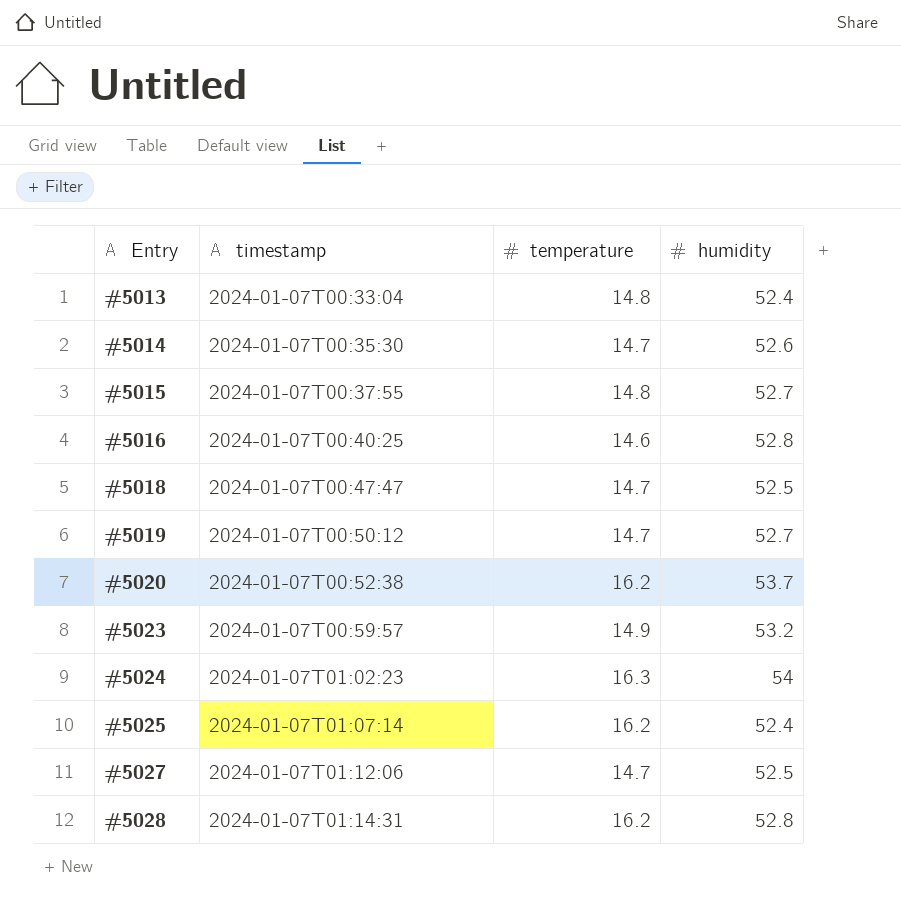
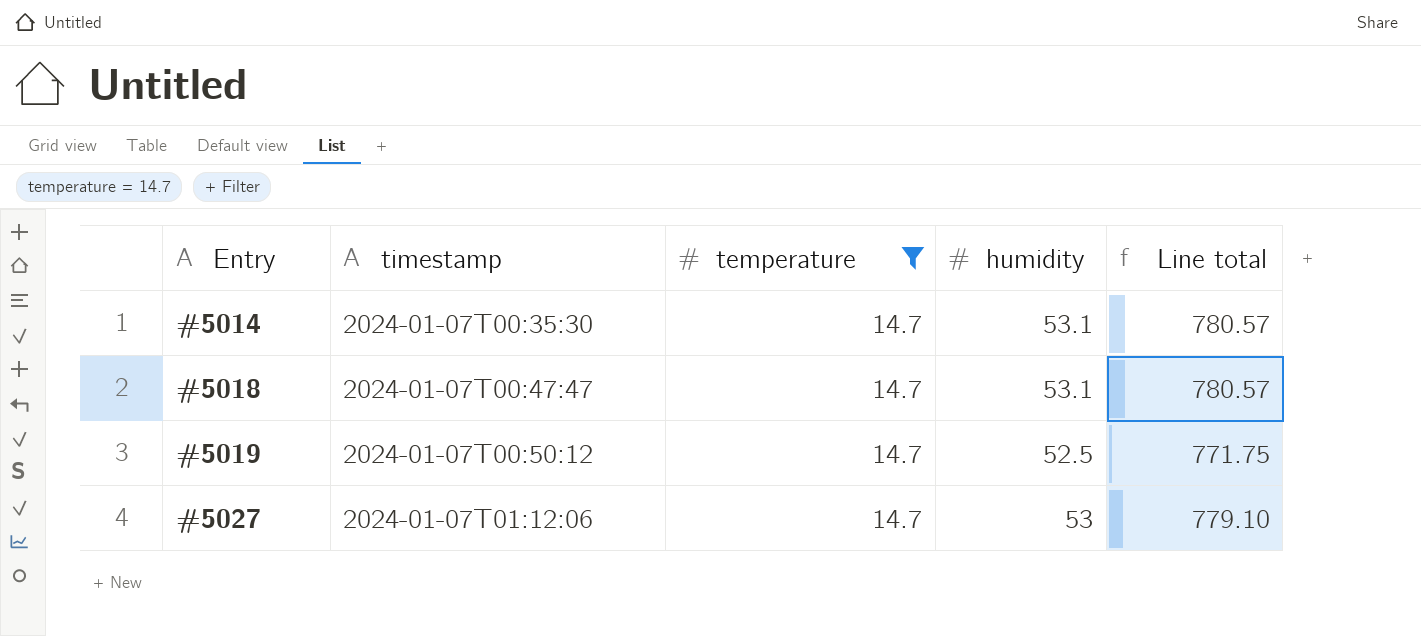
filter: none -> temperature = 14.7
column Line total | formula: none -> [temperature] * [humidity]
#5014 | humidity: 52.6 -> 53.1
#5018 | humidity: 52.5 -> 53.1
#5019 | humidity: 52.7 -> 52.5
#5027 | humidity: 52.5 -> 53

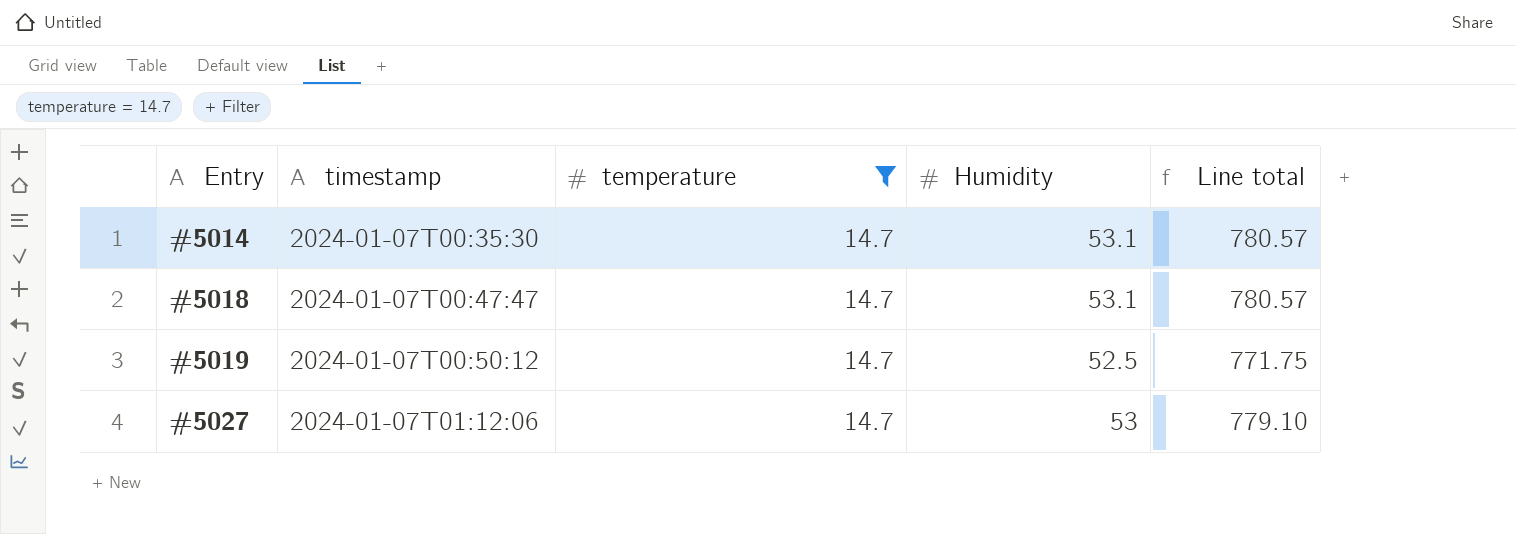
column name: humidity -> Humidity

